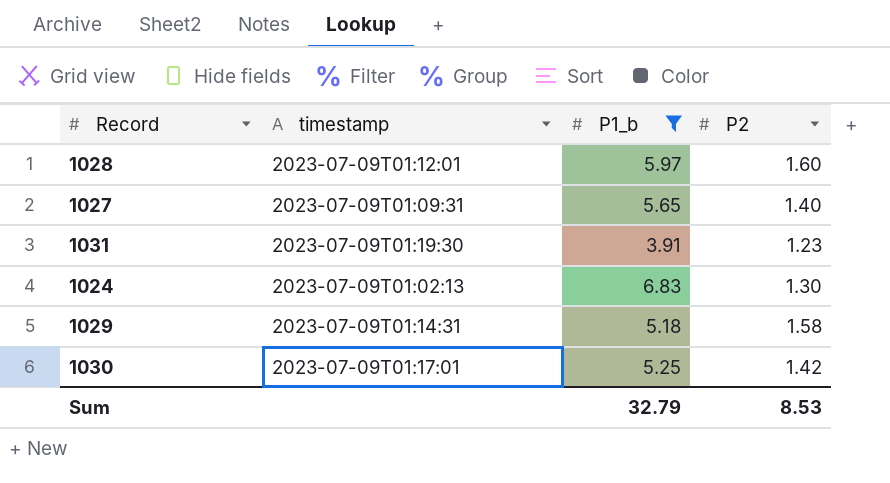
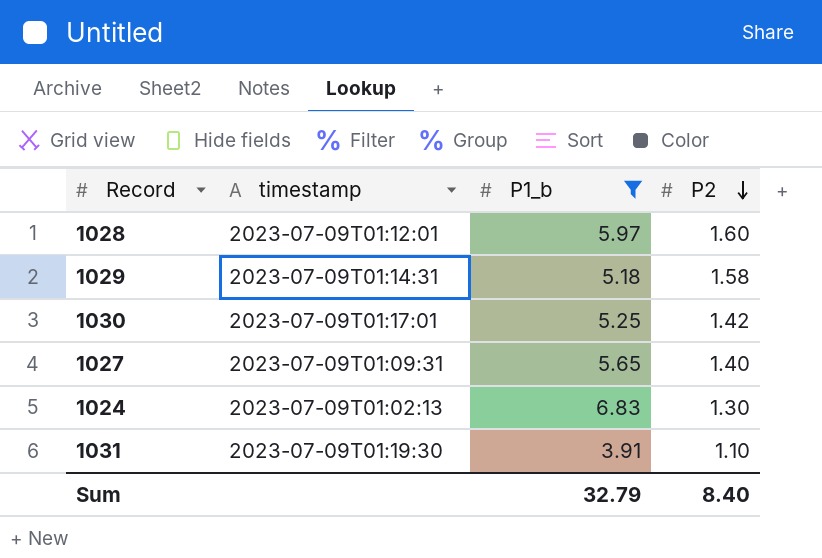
row order: none -> P2 descending
1031 | P2: 1.23 -> 1.10
Sum | P2: 8.53 -> 8.40

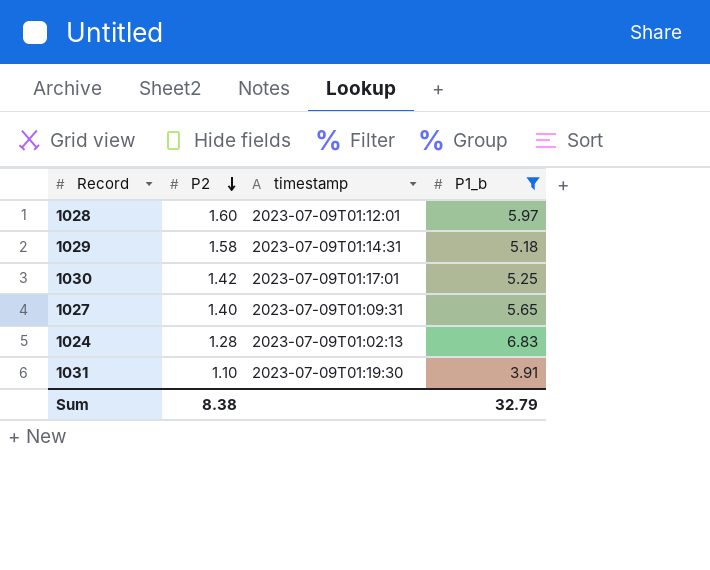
column P2 | position: 4 -> 2
1024 | P2: 1.30 -> 1.28
Sum | P2: 8.40 -> 8.38

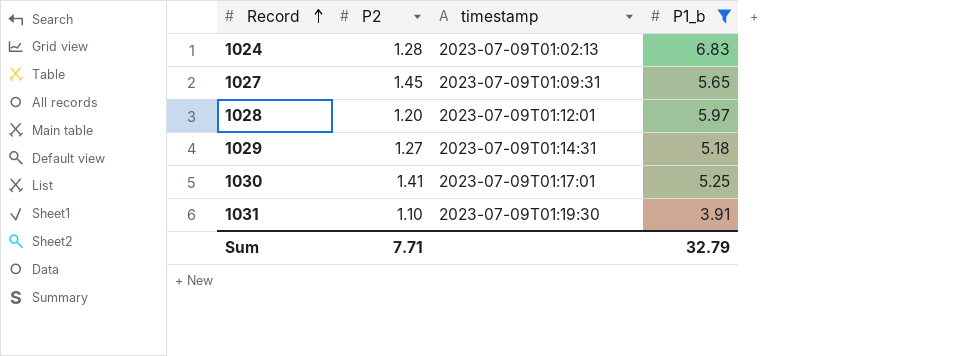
row order: P2 descending -> Record ascending
1027 | P2: 1.40 -> 1.45
1028 | P2: 1.60 -> 1.20
1029 | P2: 1.58 -> 1.27
1030 | P2: 1.42 -> 1.41
Sum | P2: 8.38 -> 7.71

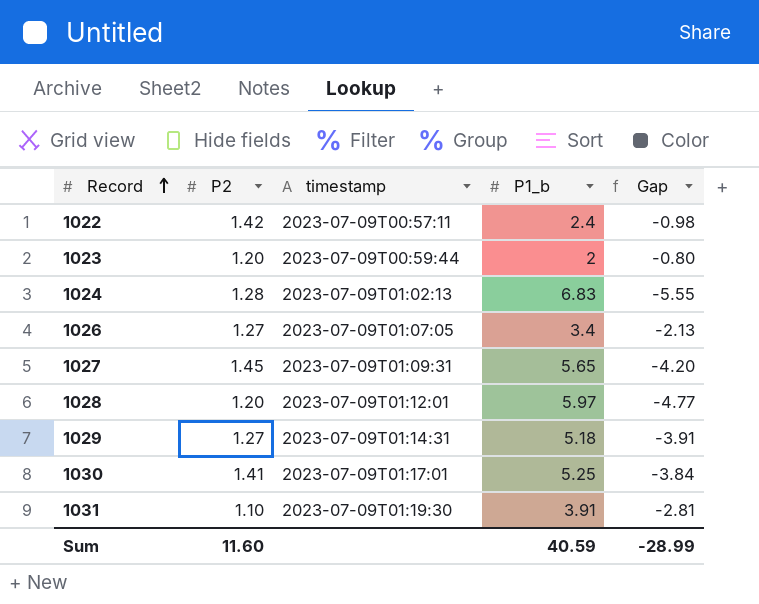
filter: P1_b >= 3.91 -> none
column Gap | formula: none -> [P2] - [P1_b]
Sum | P2: 7.71 -> 11.60
Sum | P1_b: 32.79 -> 40.59

